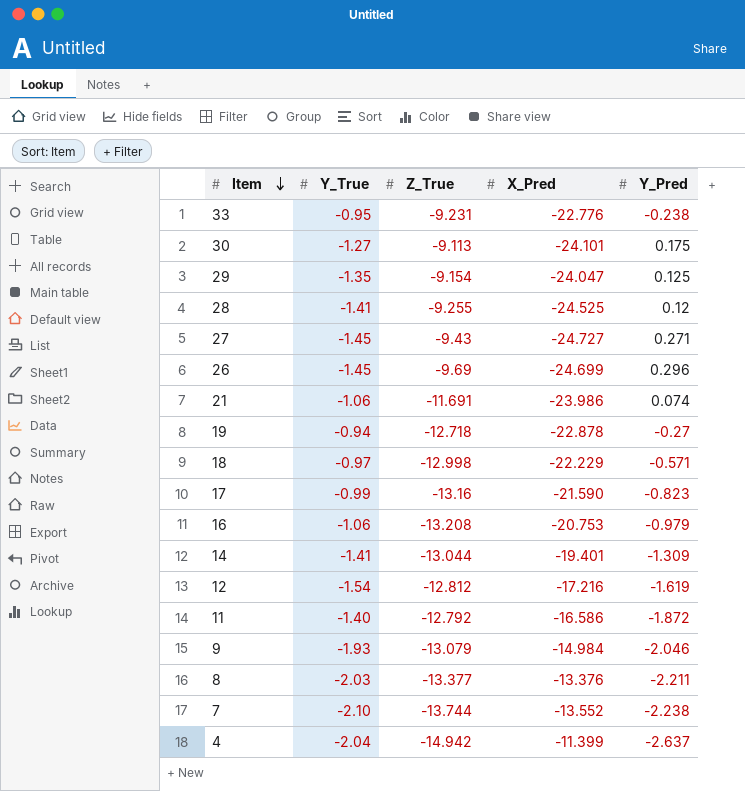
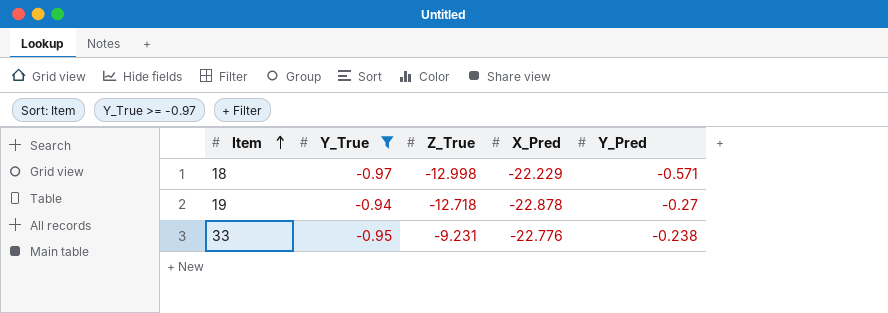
filter: none -> Y_True >= -0.97
row order: Item descending -> Item ascending

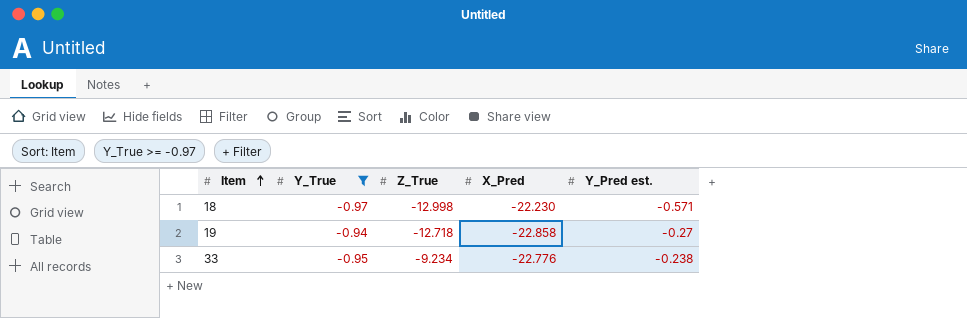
column name: Y_Pred -> Y_Pred est.
18 | X_Pred: -22.229 -> -22.230
19 | X_Pred: -22.878 -> -22.858
33 | Z_True: -9.231 -> -9.234

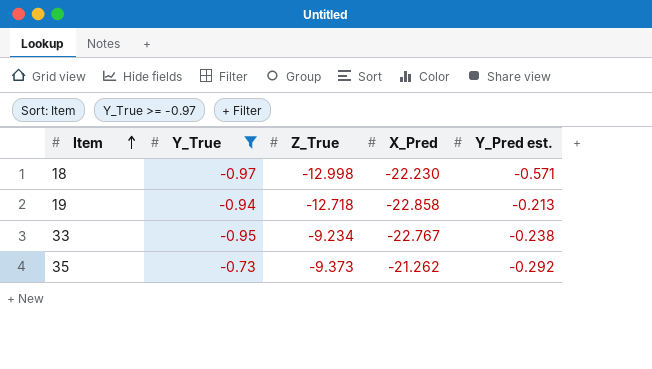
19 | Y_Pred est.: -0.27 -> -0.213
33 | X_Pred: -22.776 -> -22.767
row 35: none -> -0.73 | -9.373 | -21.262 | -0.292

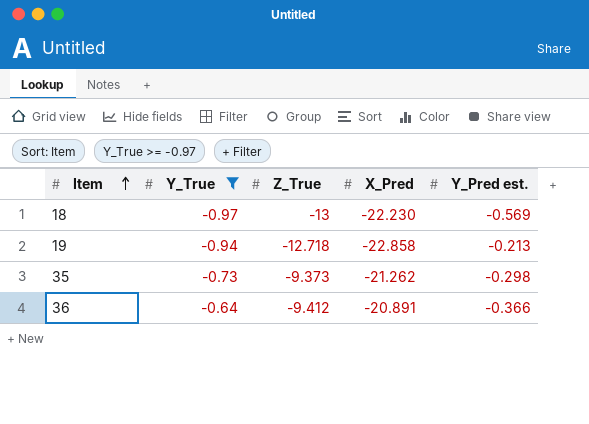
row 33: -0.95 | -9.234 | -22.767 | -0.238 -> none
18 | Z_True: -12.998 -> -13
18 | Y_Pred est.: -0.571 -> -0.569
35 | Y_Pred est.: -0.292 -> -0.298
row 36: none -> -0.64 | -9.412 | -20.891 | -0.366

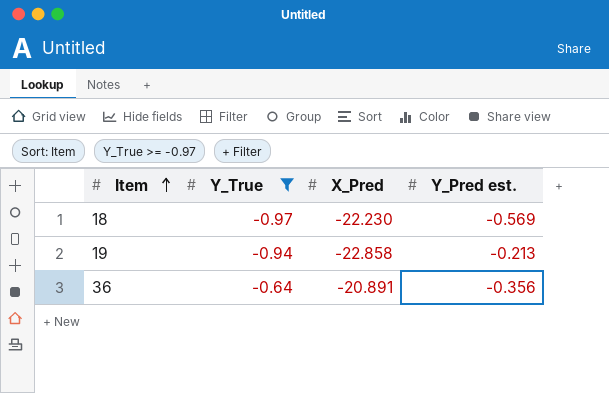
column Z_True | position: 3 -> none
row 35: -0.73 | -9.373 | -21.262 | -0.298 -> none
36 | Y_Pred est.: -0.366 -> -0.356

